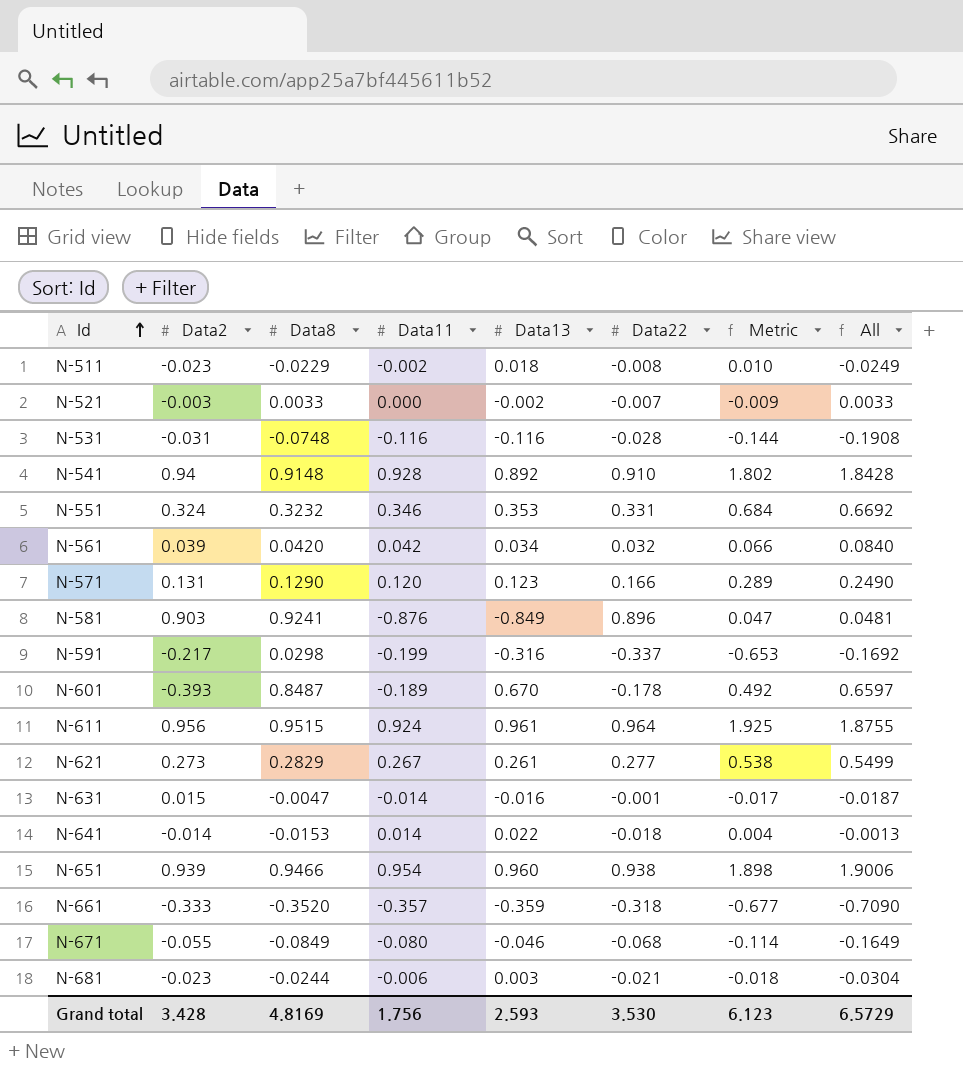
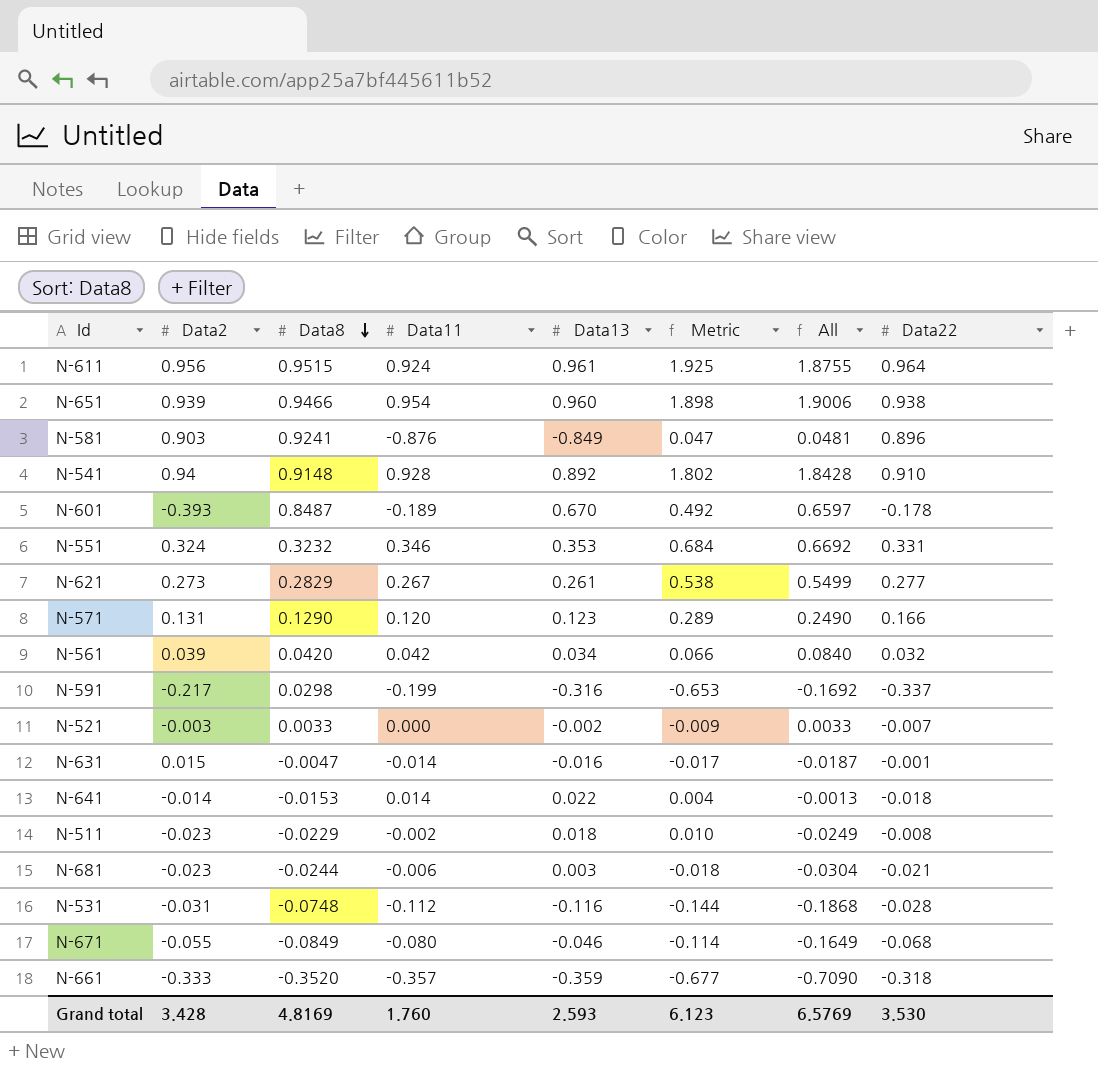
row order: Id ascending -> Data8 descending
column Data22 | position: 6 -> 8
N-531 | Data11: -0.116 -> -0.112
N-531 | All: -0.1908 -> -0.1868
Grand total | Data11: 1.756 -> 1.760
Grand total | All: 6.5729 -> 6.5769

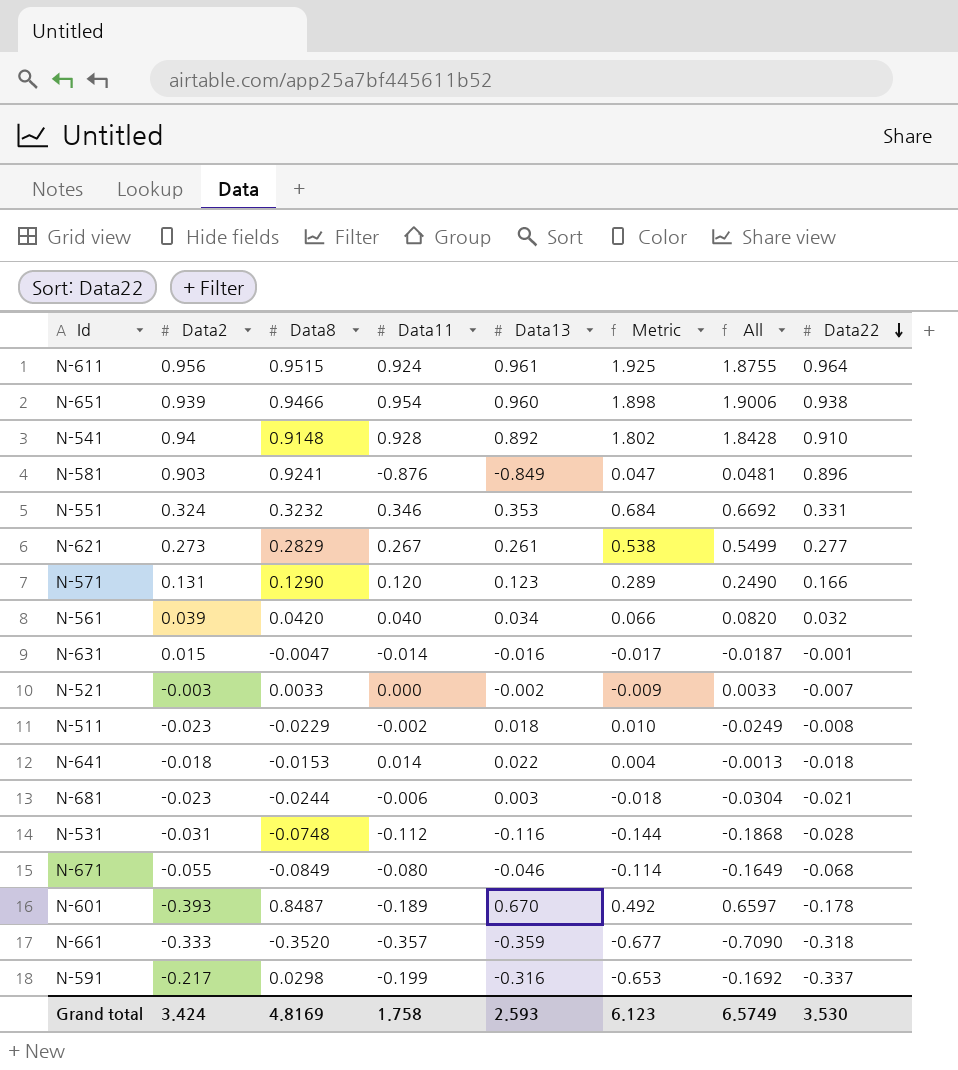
row order: Data8 descending -> Data22 descending
N-561 | Data11: 0.042 -> 0.040
N-561 | All: 0.0840 -> 0.0820
N-641 | Data2: -0.014 -> -0.018
Grand total | Data2: 3.428 -> 3.424
Grand total | Data11: 1.760 -> 1.758
Grand total | All: 6.5769 -> 6.5749

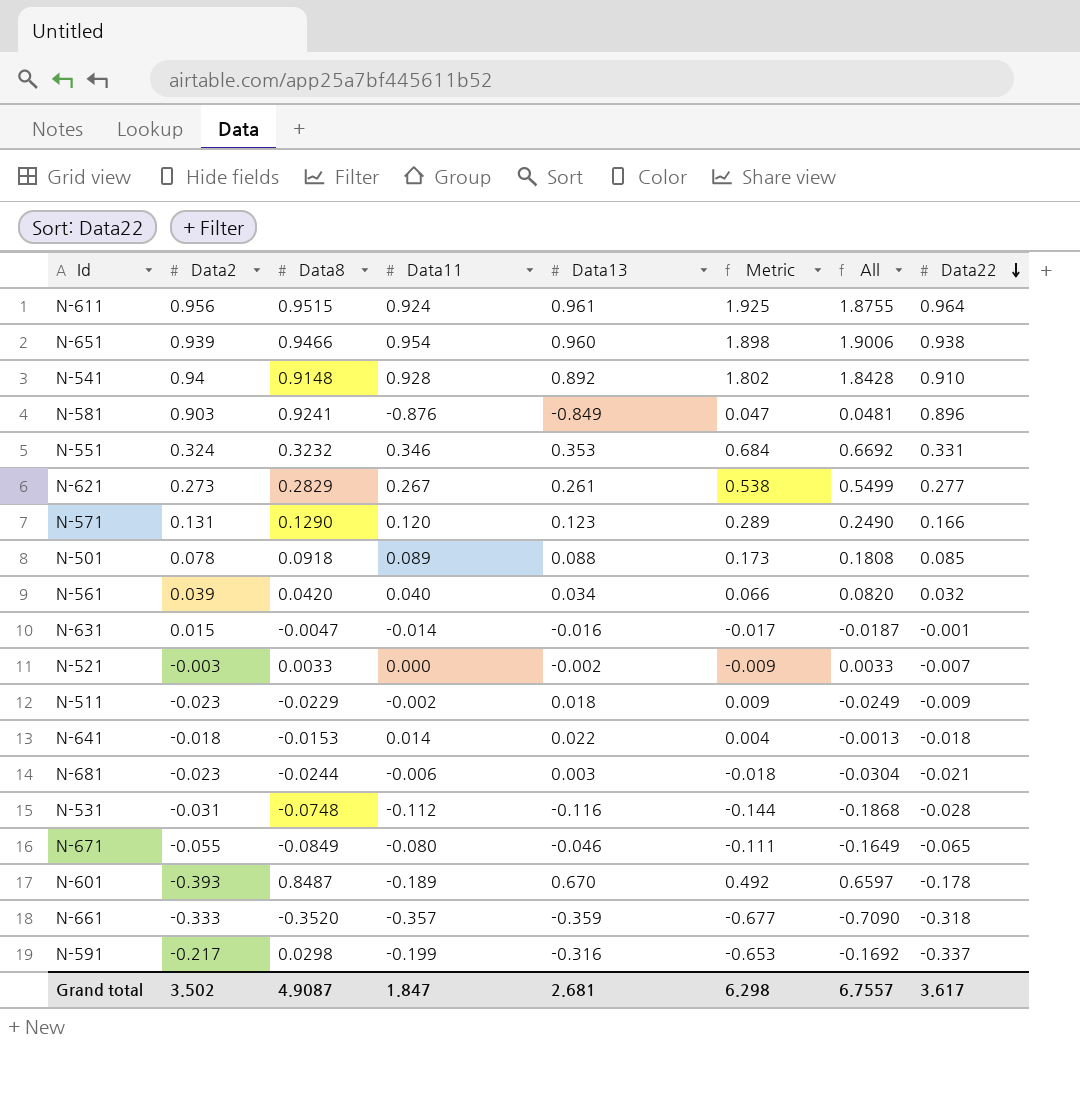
row N-501: none -> 0.078 | 0.0918 | 0.089 | 0.088 | 0.173 | 0.1808 | 0.085
N-511 | Metric: 0.010 -> 0.009
N-511 | Data22: -0.008 -> -0.009
N-671 | Metric: -0.114 -> -0.111
N-671 | Data22: -0.068 -> -0.065
Grand total | Data2: 3.424 -> 3.502
Grand total | Data8: 4.8169 -> 4.9087
Grand total | Data11: 1.758 -> 1.847
Grand total | Data13: 2.593 -> 2.681
Grand total | Metric: 6.123 -> 6.298
Grand total | All: 6.5749 -> 6.7557
Grand total | Data22: 3.530 -> 3.617

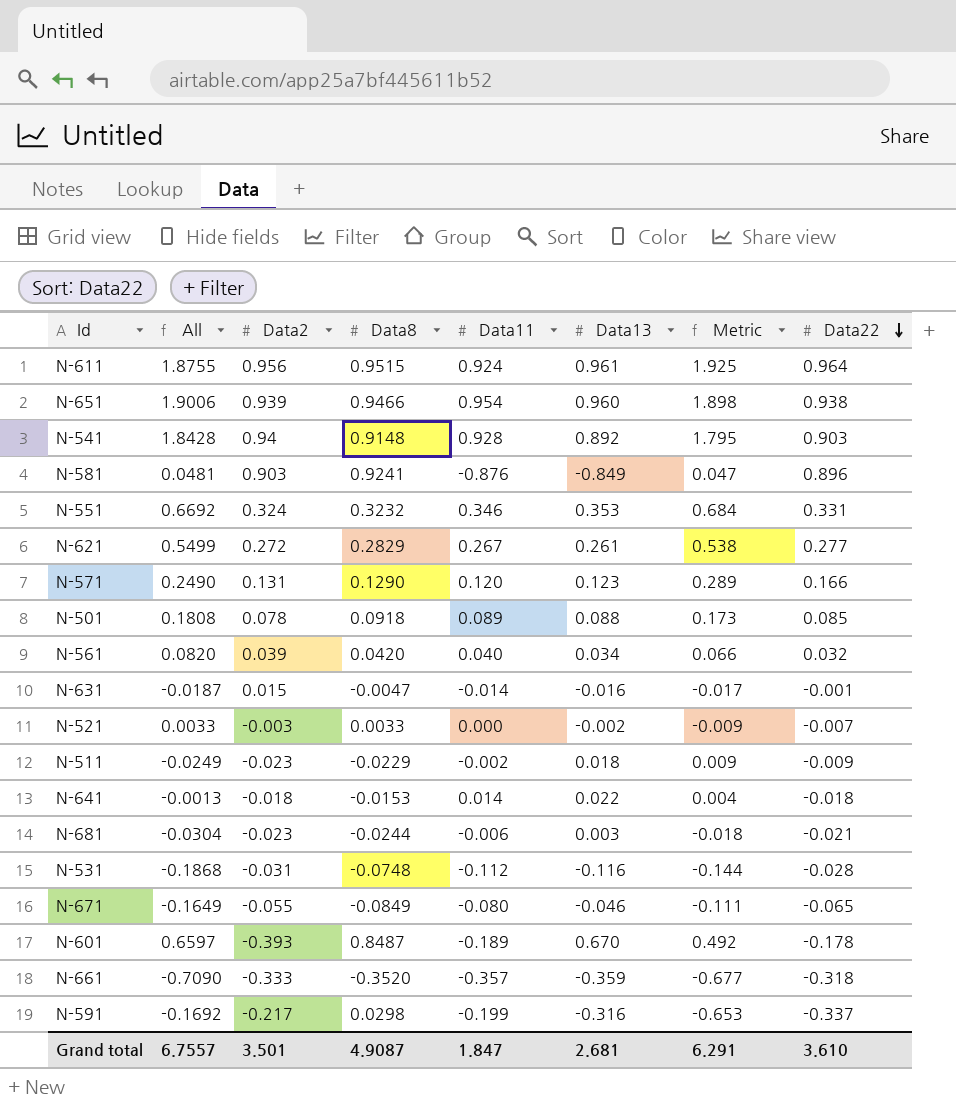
column All | position: 7 -> 2
N-541 | Metric: 1.802 -> 1.795
N-541 | Data22: 0.910 -> 0.903
N-621 | Data2: 0.273 -> 0.272
Grand total | Data2: 3.502 -> 3.501
Grand total | Metric: 6.298 -> 6.291
Grand total | Data22: 3.617 -> 3.610

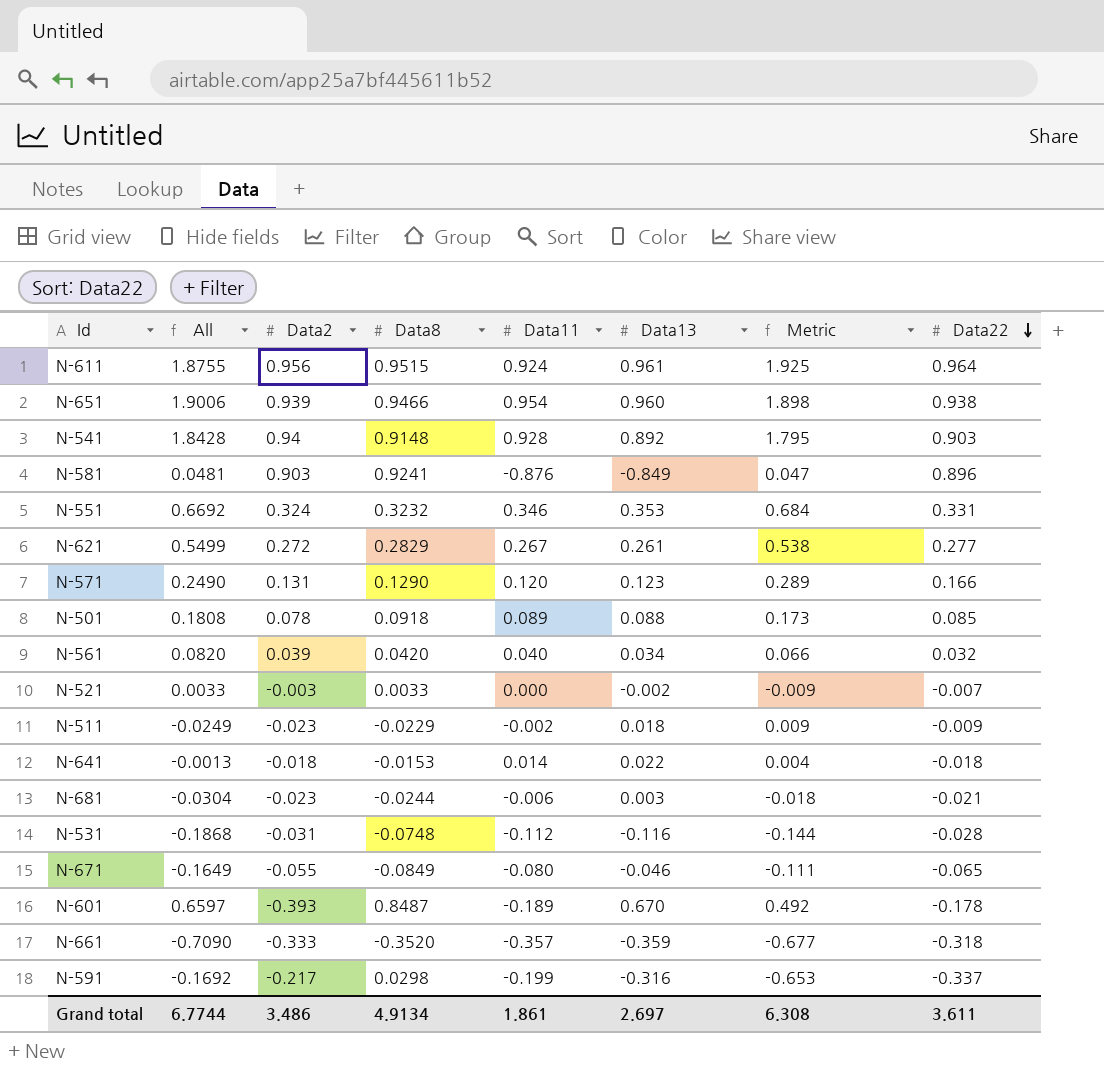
row N-631: -0.0187 | 0.015 | -0.0047 | -0.014 | -0.016 | -0.017 | -0.001 -> none
Grand total | All: 6.7557 -> 6.7744
Grand total | Data2: 3.501 -> 3.486
Grand total | Data8: 4.9087 -> 4.9134
Grand total | Data11: 1.847 -> 1.861
Grand total | Data13: 2.681 -> 2.697
Grand total | Metric: 6.291 -> 6.308
Grand total | Data22: 3.610 -> 3.611

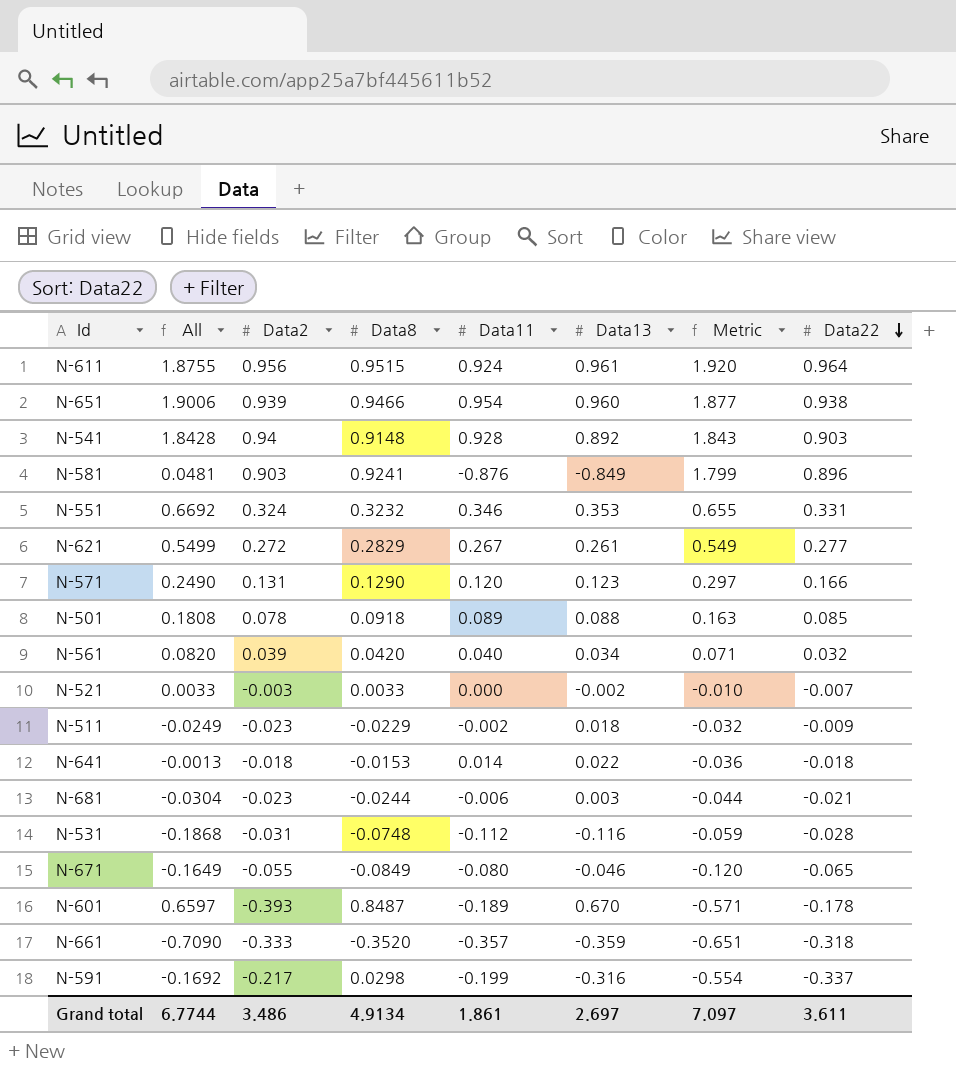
column Metric | formula: [Data13] + [Data22] -> [Data2] + [Data22]
Grand total | Metric: 6.308 -> 7.097

